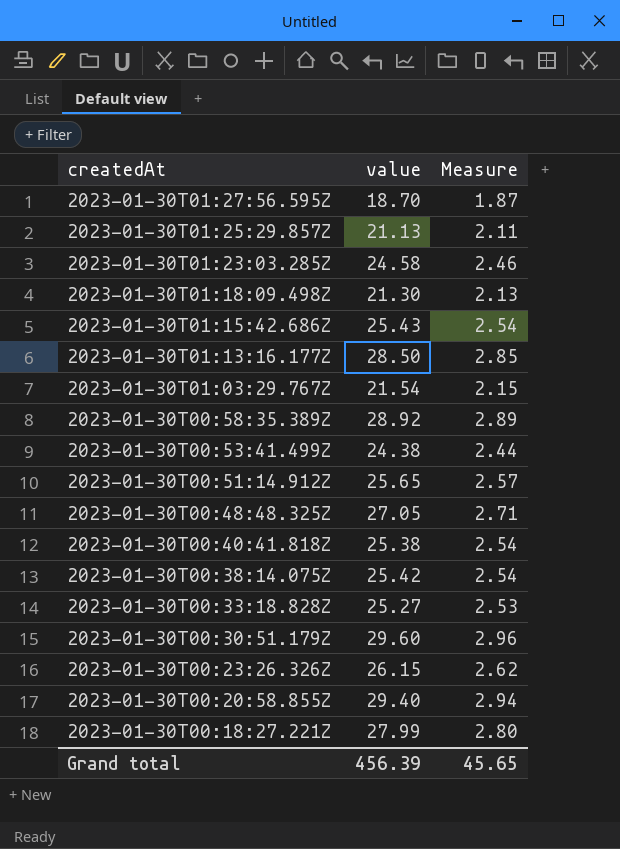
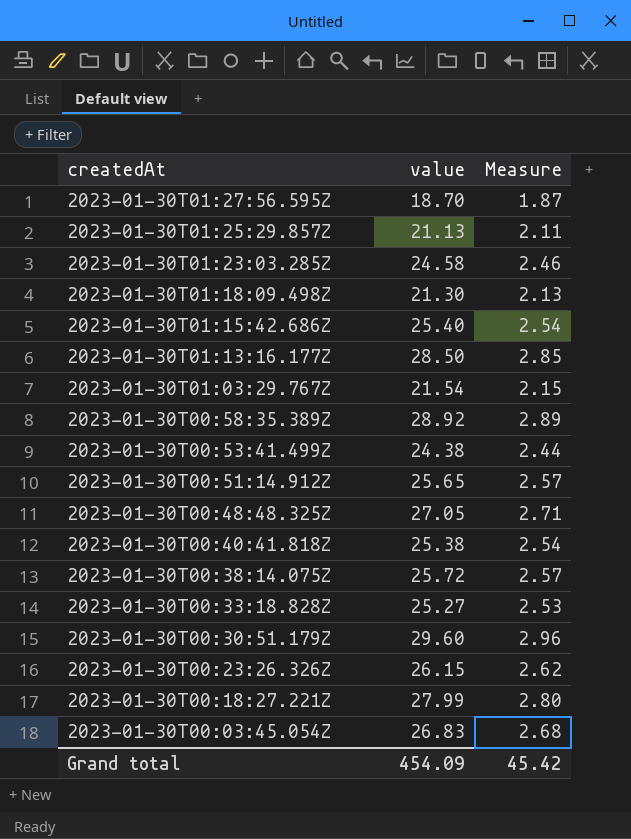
row 2023-01-30T00:20:58.855Z: 29.40 | 2.94 -> none
2023-01-30T01:15:42.686Z | value: 25.43 -> 25.40
2023-01-30T00:38:14.075Z | value: 25.42 -> 25.72
2023-01-30T00:38:14.075Z | Measure: 2.54 -> 2.57
row 2023-01-30T00:03:45.054Z: none -> 26.83 | 2.68
Grand total | value: 456.39 -> 454.09
Grand total | Measure: 45.65 -> 45.42

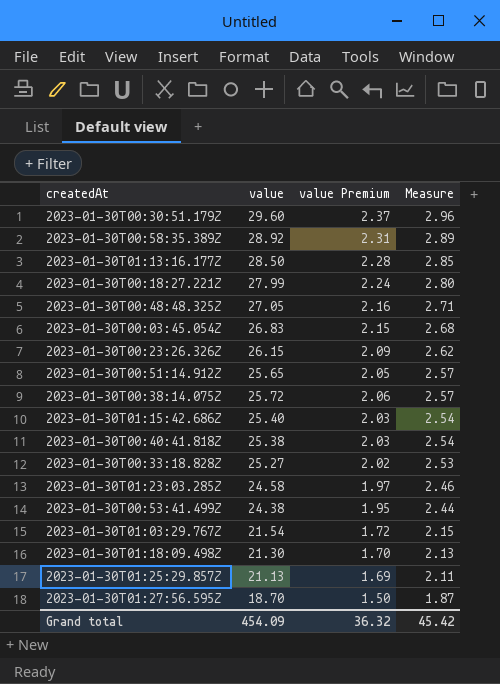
row order: createdAt descending -> Measure descending
column value Premium | formula: none -> [value] * 0.08

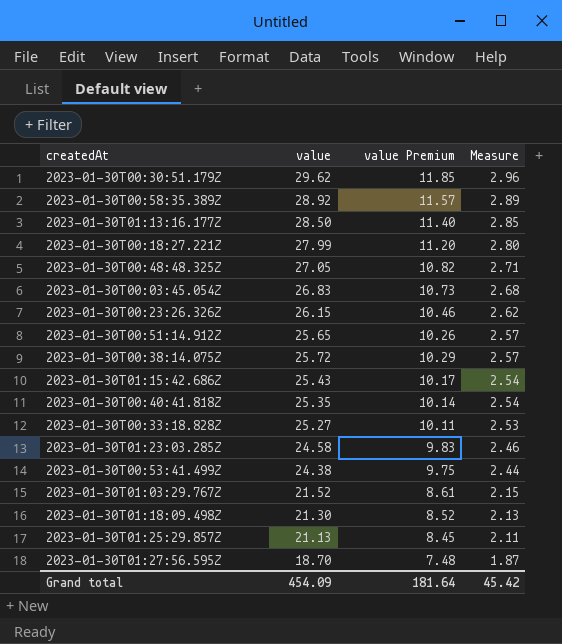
column value Premium | formula: [value] * 0.08 -> [value] * 0.4
2023-01-30T00:30:51.179Z | value: 29.60 -> 29.62
2023-01-30T01:15:42.686Z | value: 25.40 -> 25.43
2023-01-30T00:40:41.818Z | value: 25.38 -> 25.35
2023-01-30T01:03:29.767Z | value: 21.54 -> 21.52
Grand total | value Premium: 36.32 -> 181.64

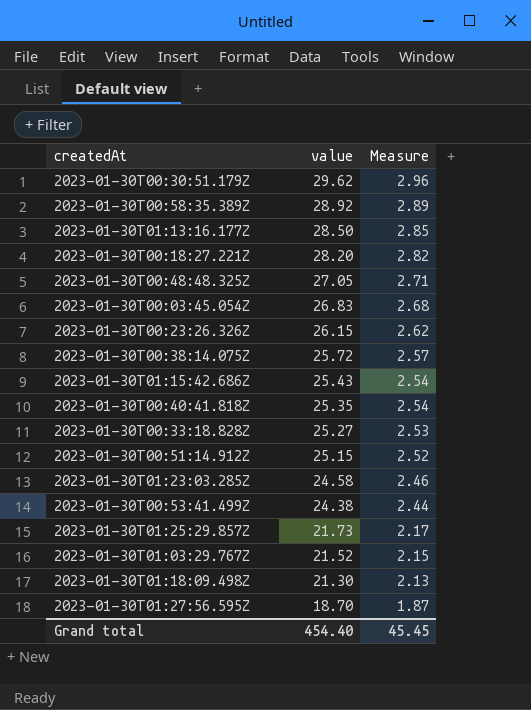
row order: Measure descending -> value descending
column value Premium | formula: [value] * 0.4 -> none
2023-01-30T00:18:27.221Z | value: 27.99 -> 28.20
2023-01-30T00:18:27.221Z | Measure: 2.80 -> 2.82
2023-01-30T00:51:14.912Z | value: 25.65 -> 25.15
2023-01-30T00:51:14.912Z | Measure: 2.57 -> 2.52
2023-01-30T01:25:29.857Z | value: 21.13 -> 21.73
2023-01-30T01:25:29.857Z | Measure: 2.11 -> 2.17
Grand total | value: 454.09 -> 454.40
Grand total | Measure: 45.42 -> 45.45

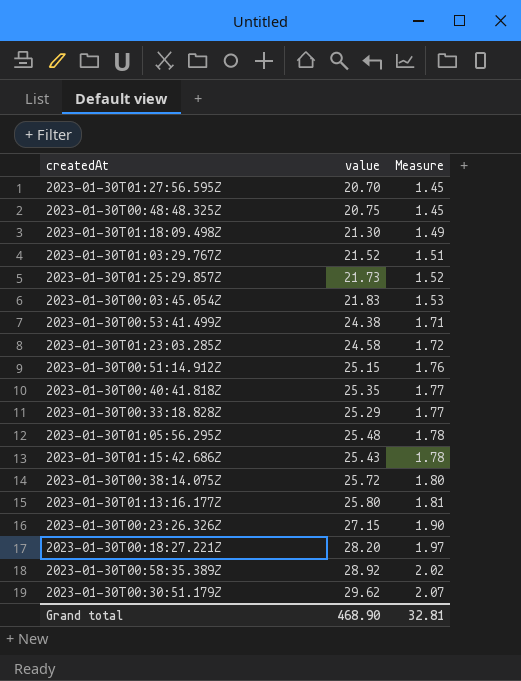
row order: value descending -> Measure ascending
column Measure | formula: [value] * 0.1 -> [value] * 0.07
2023-01-30T01:27:56.595Z | value: 18.70 -> 20.70
2023-01-30T00:48:48.325Z | value: 27.05 -> 20.75
2023-01-30T00:03:45.054Z | value: 26.83 -> 21.83
2023-01-30T00:33:18.828Z | value: 25.27 -> 25.29
row 2023-01-30T01:05:56.295Z: none -> 25.48 | 1.78
2023-01-30T01:13:16.177Z | value: 28.50 -> 25.80
2023-01-30T00:23:26.326Z | value: 26.15 -> 27.15
Grand total | value: 454.40 -> 468.90
Grand total | Measure: 45.45 -> 32.81

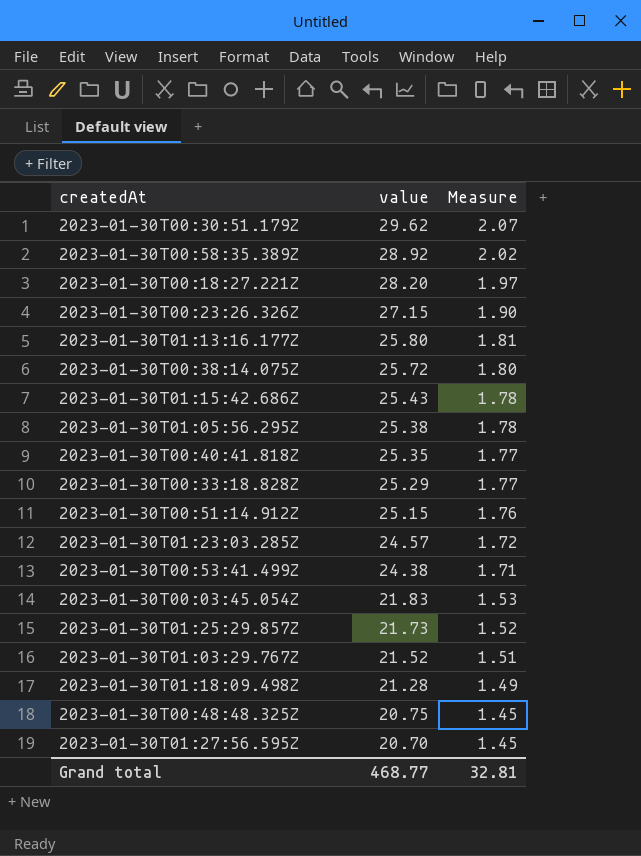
row order: Measure ascending -> value descending
2023-01-30T01:05:56.295Z | value: 25.48 -> 25.38
2023-01-30T01:23:03.285Z | value: 24.58 -> 24.57
2023-01-30T01:18:09.498Z | value: 21.30 -> 21.28
Grand total | value: 468.90 -> 468.77

